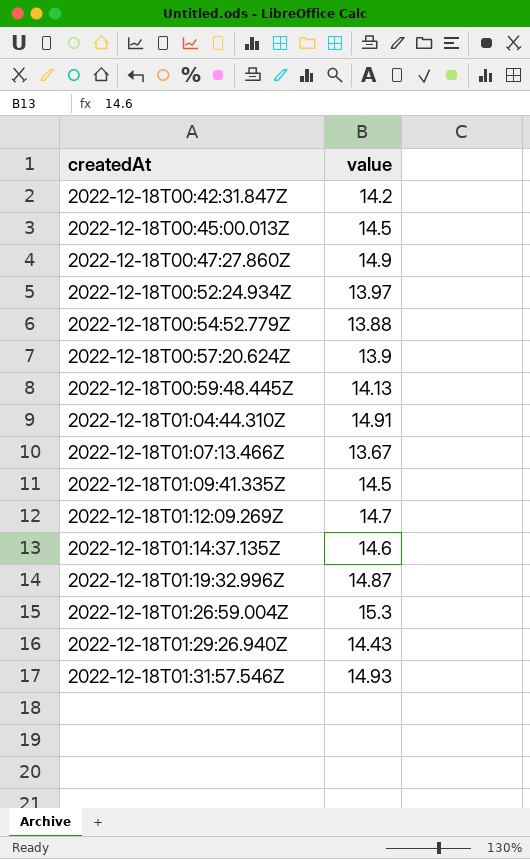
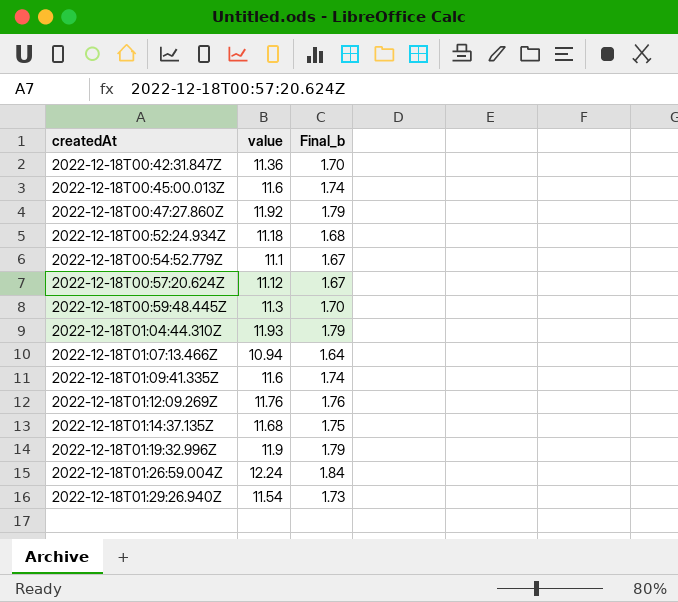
column Final_b | formula: none -> [value] * 0.15
row 2022-12-18T01:31:57.546Z: 14.93 -> none
2022-12-18T00:42:31.847Z | value: 14.2 -> 11.36
2022-12-18T00:45:00.013Z | value: 14.5 -> 11.6
2022-12-18T00:47:27.860Z | value: 14.9 -> 11.92
2022-12-18T00:52:24.934Z | value: 13.97 -> 11.18
2022-12-18T00:54:52.779Z | value: 13.88 -> 11.1
2022-12-18T00:57:20.624Z | value: 13.9 -> 11.12
2022-12-18T00:59:48.445Z | value: 14.13 -> 11.3
2022-12-18T01:04:44.310Z | value: 14.91 -> 11.93
2022-12-18T01:07:13.466Z | value: 13.67 -> 10.94
2022-12-18T01:09:41.335Z | value: 14.5 -> 11.6
2022-12-18T01:12:09.269Z | value: 14.7 -> 11.76
2022-12-18T01:14:37.135Z | value: 14.6 -> 11.68
2022-12-18T01:19:32.996Z | value: 14.87 -> 11.9
2022-12-18T01:26:59.004Z | value: 15.3 -> 12.24
2022-12-18T01:29:26.940Z | value: 14.43 -> 11.54

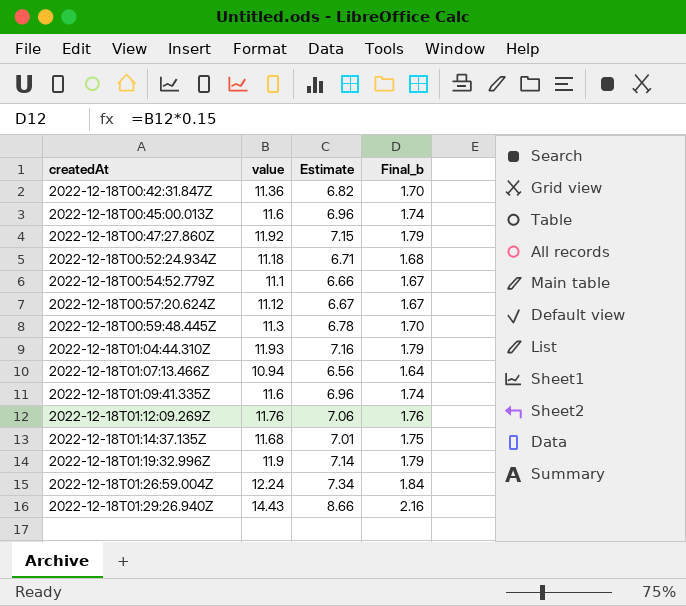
column Estimate | formula: none -> [value] * 0.6
2022-12-18T01:29:26.940Z | value: 11.54 -> 14.43
2022-12-18T01:29:26.940Z | Final_b: 1.73 -> 2.16

